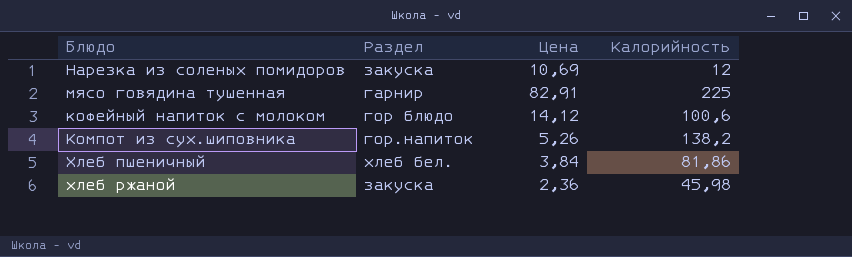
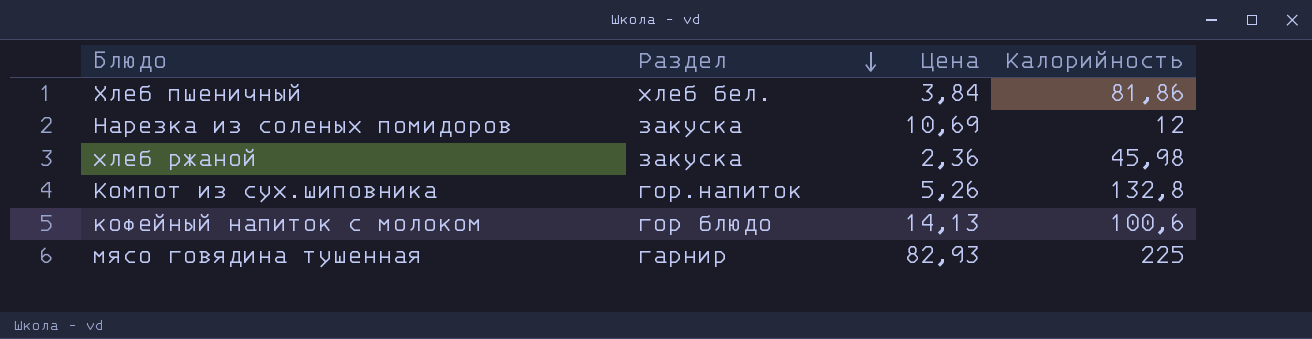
row order: none -> Раздел descending
Компот из сух.шиповника | Калорийность: 138,2 -> 132,8
кофейный напиток с молоком | Цена: 14,12 -> 14,13
мясо говядина тушенная | Цена: 82,91 -> 82,93

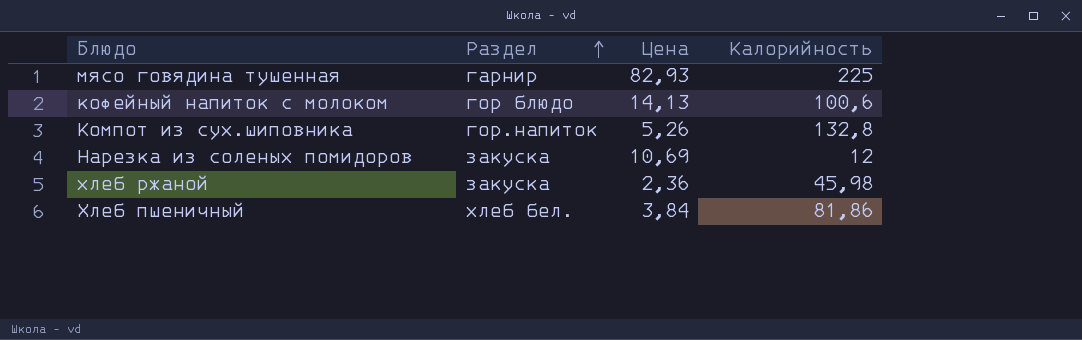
row order: Раздел descending -> Раздел ascending

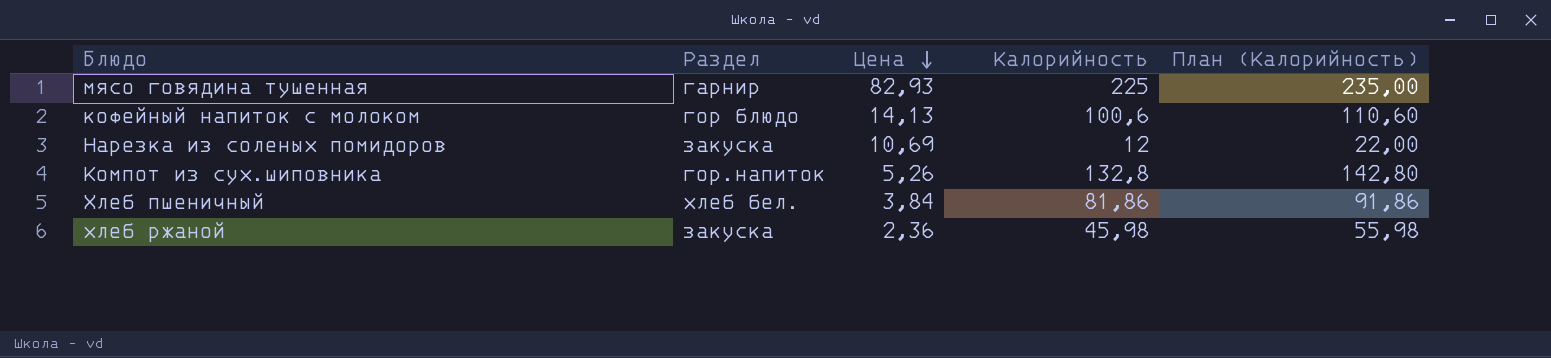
row order: Раздел ascending -> Цена descending
column План (Калорийность) | formula: none -> [Калорийность] + 10

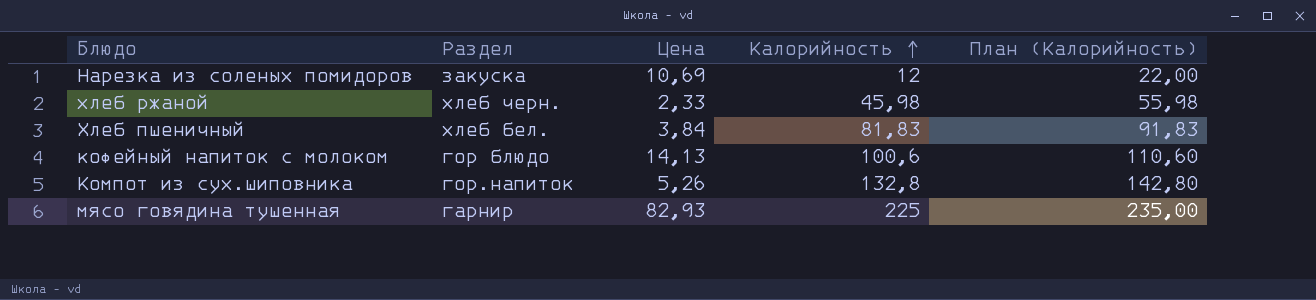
row order: Цена descending -> Калорийность ascending
хлеб ржаной | Раздел: закуска -> хлеб черн.
хлеб ржаной | Цена: 2,36 -> 2,33
Хлеб пшеничный | Калорийность: 81,86 -> 81,83
Хлеб пшеничный | План (Калорийность): 91,86 -> 91,83

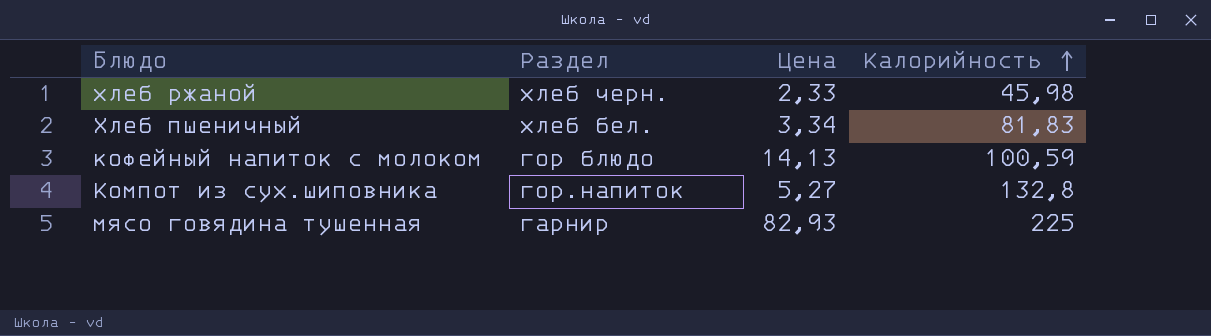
column План (Калорийность) | formula: [Калорийность] + 10 -> none
row Нарезка из соленых помидоров: закуска | 10,69 | 12 | 22,00 -> none
Хлеб пшеничный | Цена: 3,84 -> 3,34
кофейный напиток с молоком | Калорийность: 100,6 -> 100,59
Компот из сух.шиповника | Цена: 5,26 -> 5,27

